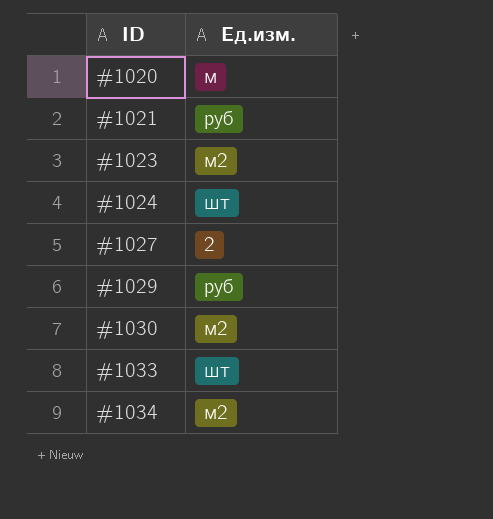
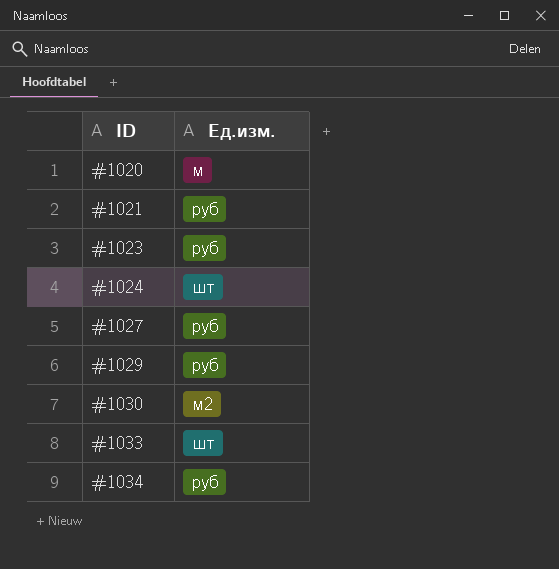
#1023 | Ед.изм.: м2 -> руб
#1027 | Ед.изм.: 2 -> руб
#1034 | Ед.изм.: м2 -> руб

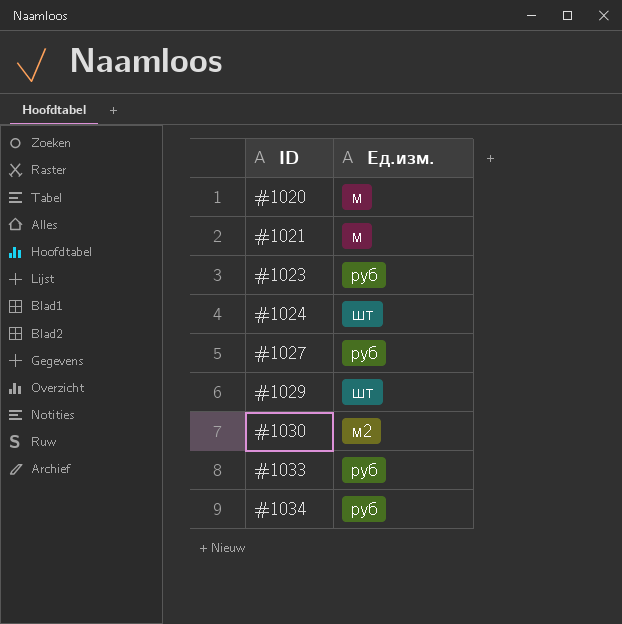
#1021 | Ед.изм.: руб -> м
#1029 | Ед.изм.: руб -> шт
#1033 | Ед.изм.: шт -> руб

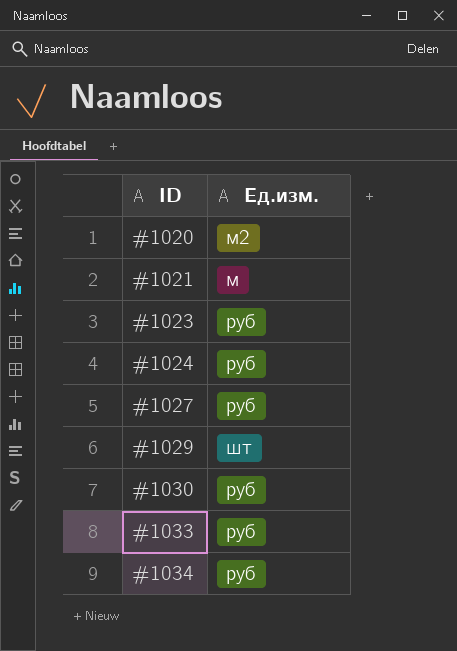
#1020 | Ед.изм.: м -> м2
#1024 | Ед.изм.: шт -> руб
#1030 | Ед.изм.: м2 -> руб

